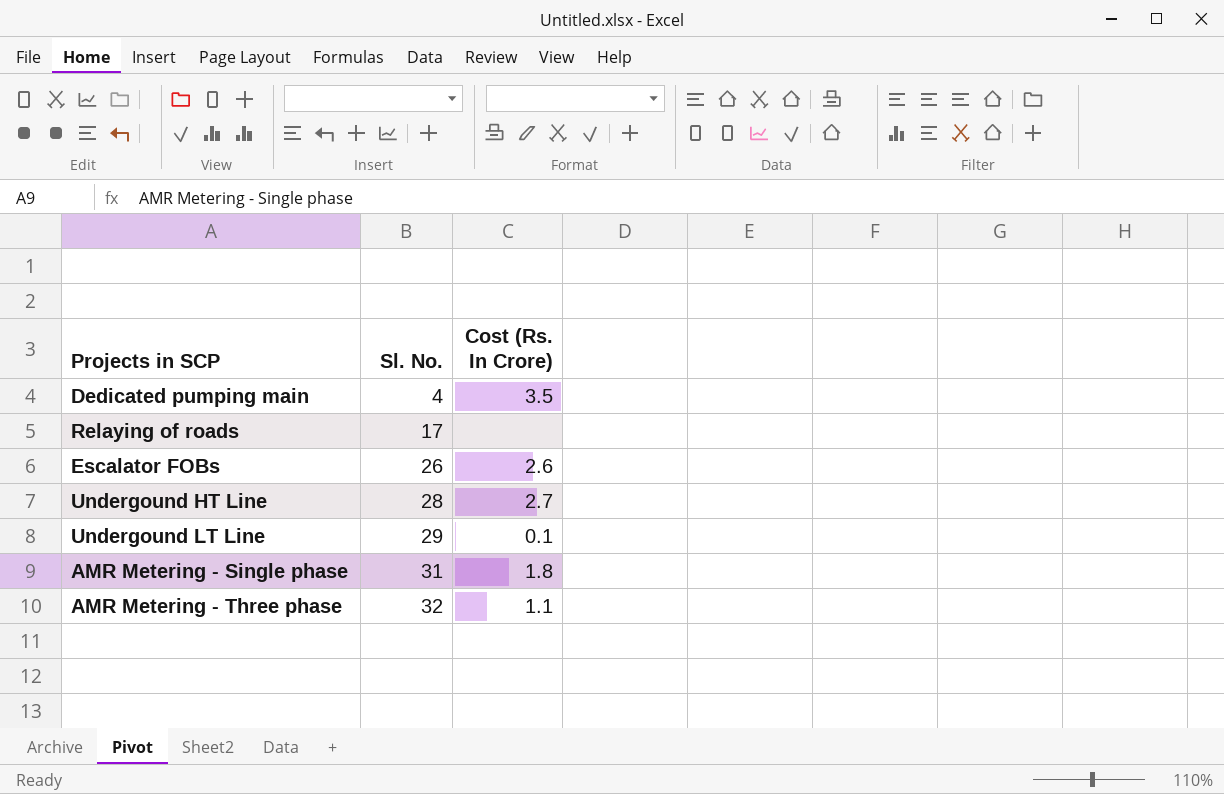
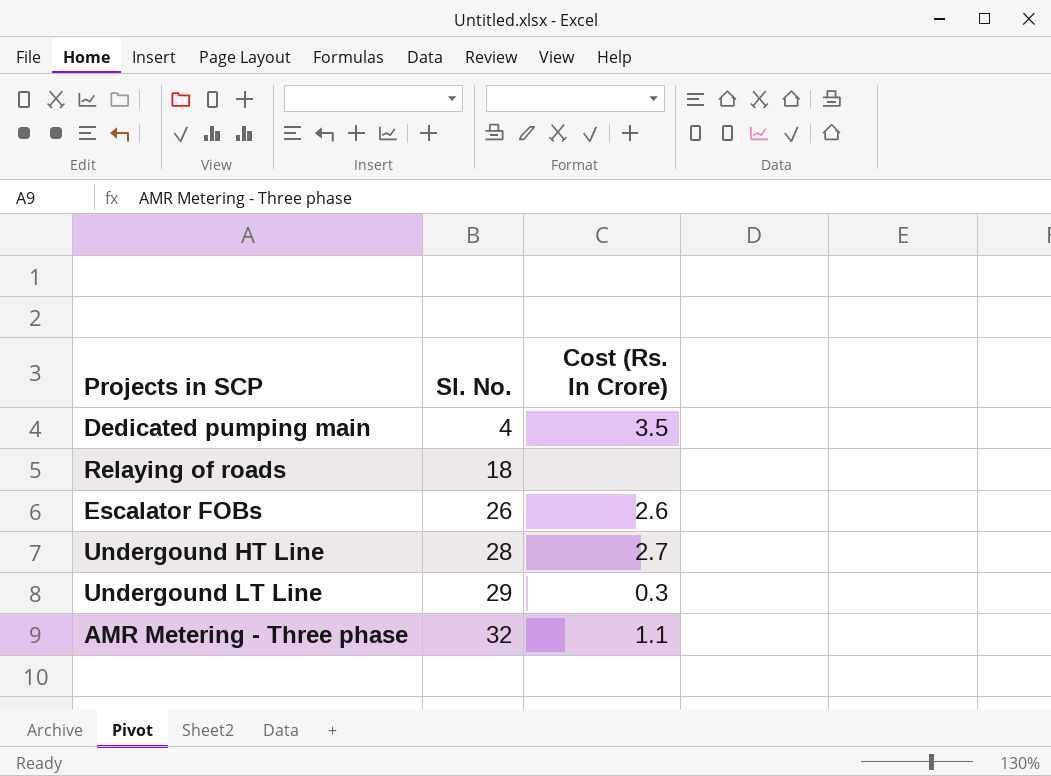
row AMR Metering - Single phase: 31 | 1.8 -> none
Relaying of roads | Sl. No.: 17 -> 18
Undergound LT Line | Cost (Rs. In Crore): 0.1 -> 0.3

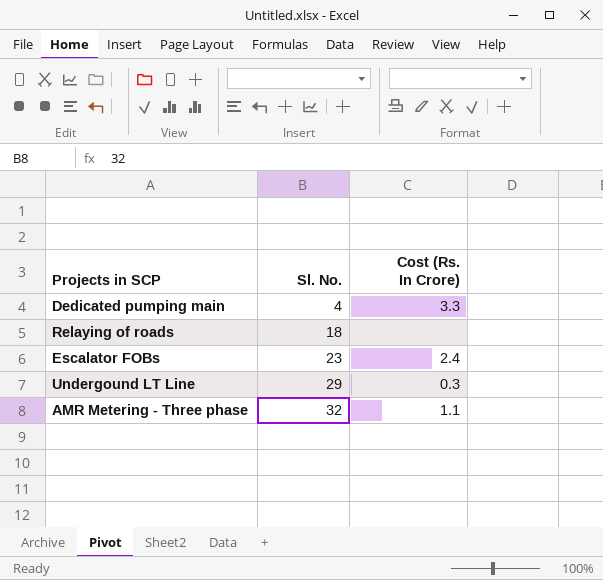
row Undergound HT Line: 28 | 2.7 -> none
Dedicated pumping main | Cost (Rs. In Crore): 3.5 -> 3.3
Escalator FOBs | Sl. No.: 26 -> 23
Escalator FOBs | Cost (Rs. In Crore): 2.6 -> 2.4

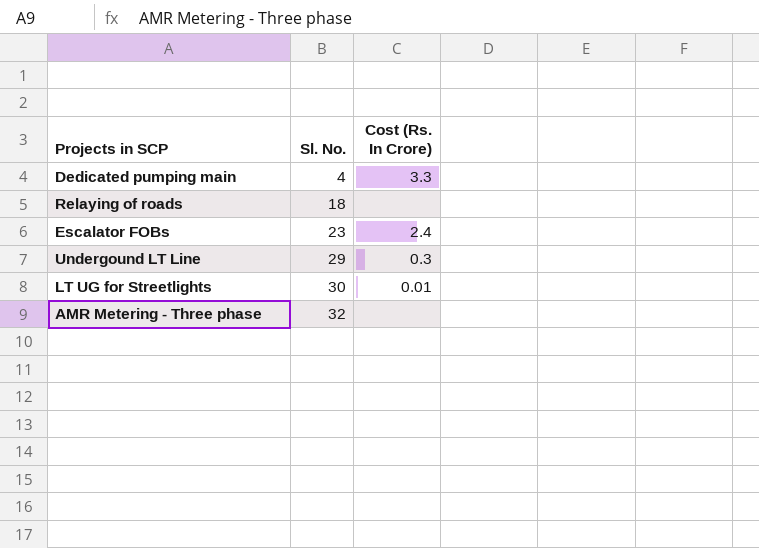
row LT UG for Streetlights: none -> 30 | 0.01
AMR Metering - Three phase | Cost (Rs. In Crore): 1.1 -> none

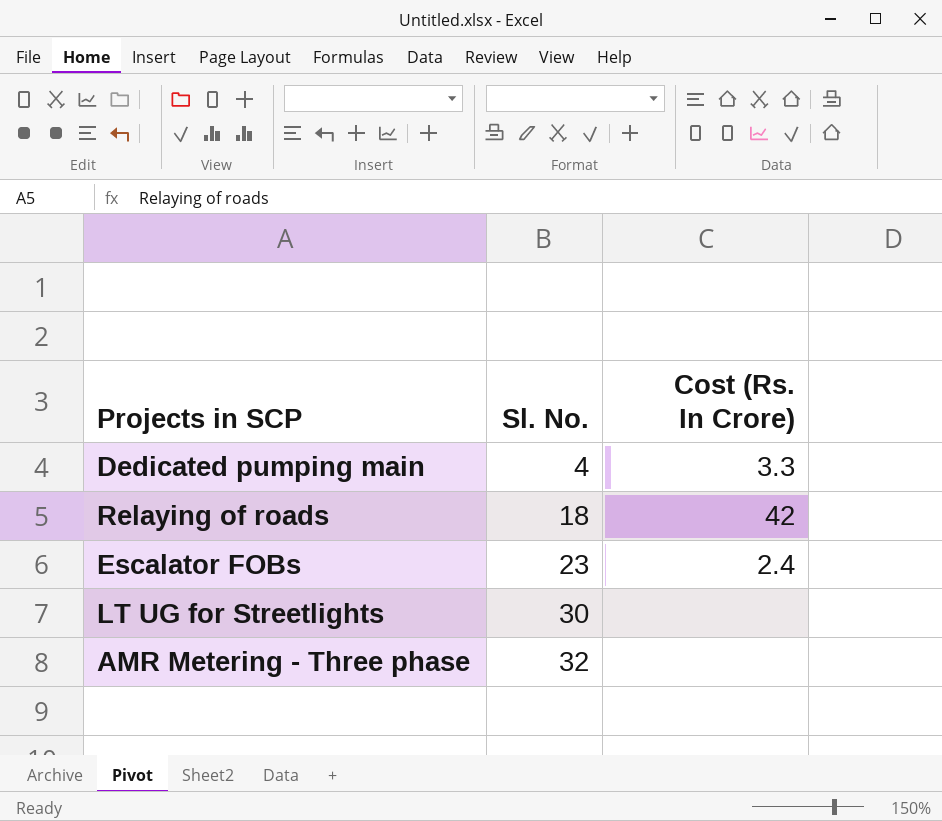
row Undergound LT Line: 29 | 0.3 -> none
Relaying of roads | Cost (Rs. In Crore): none -> 42
LT UG for Streetlights | Cost (Rs. In Crore): 0.01 -> none

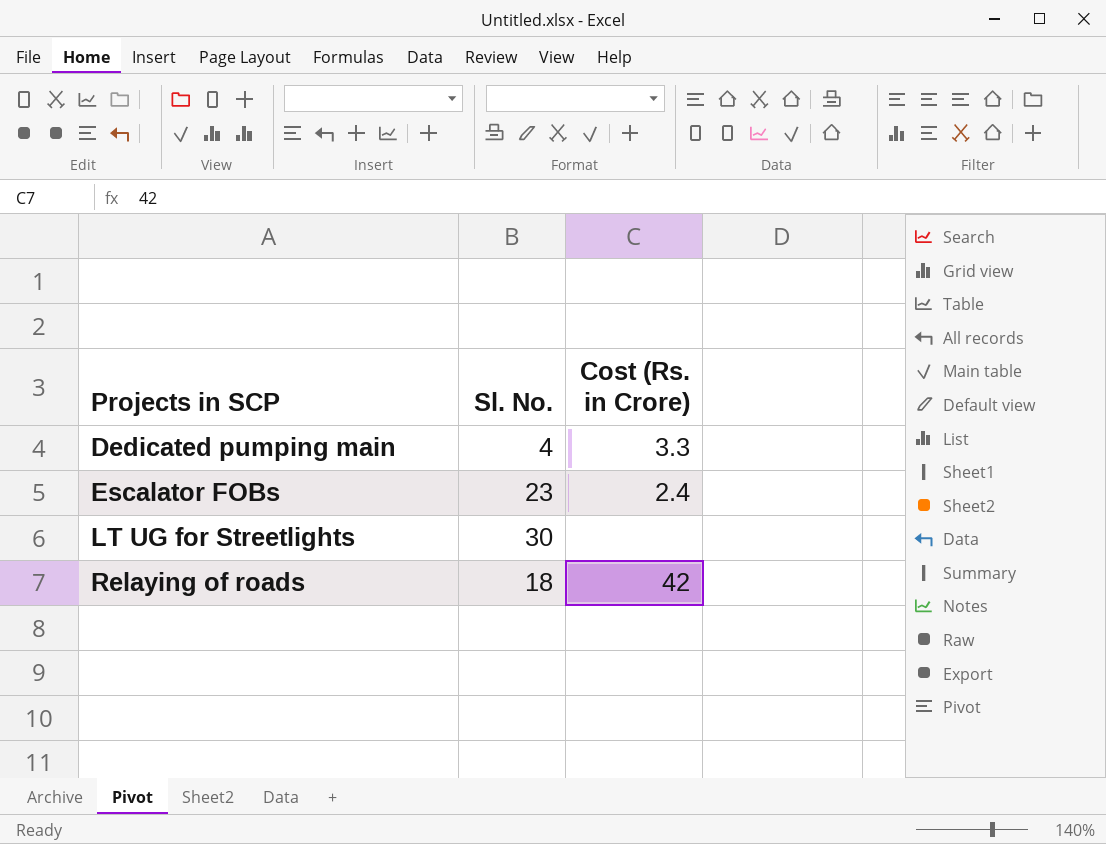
row order: Sl. No. ascending -> Projects in SCP ascending
column name: Cost (Rs. In Crore) -> Cost (Rs. in Crore)
row AMR Metering - Three phase: 32 | none -> none

